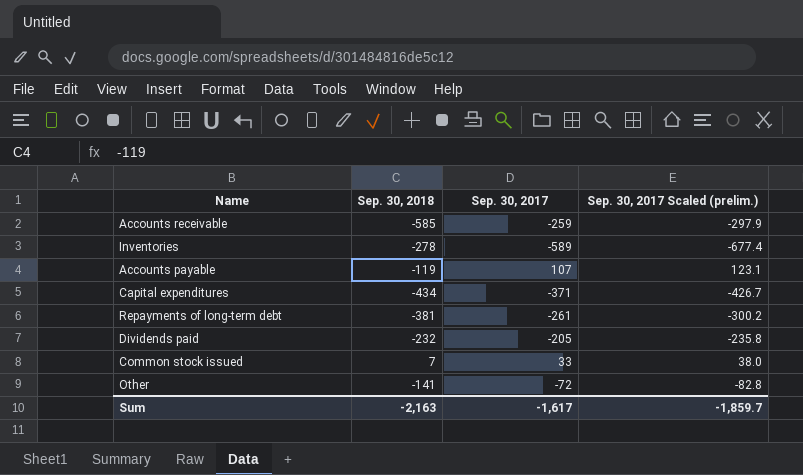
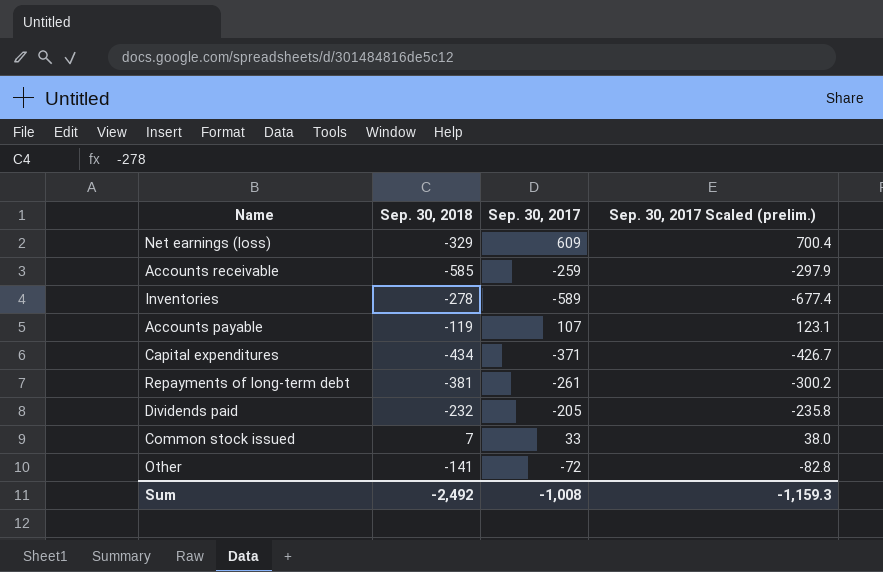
row Net earnings (loss): none -> -329 | 609 | 700.4
Sum | Sep. 30, 2018: -2,163 -> -2,492
Sum | Sep. 30, 2017: -1,617 -> -1,008
Sum | Sep. 30, 2017 Scaled (prelim.): -1,859.7 -> -1,159.3

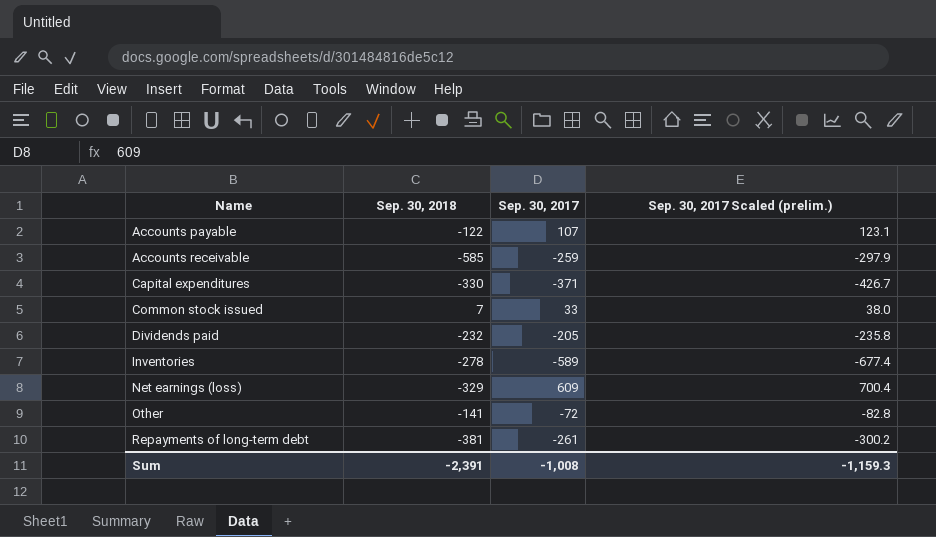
row order: none -> Name ascending
Accounts payable | Sep. 30, 2018: -119 -> -122
Capital expenditures | Sep. 30, 2018: -434 -> -330
Sum | Sep. 30, 2018: -2,492 -> -2,391

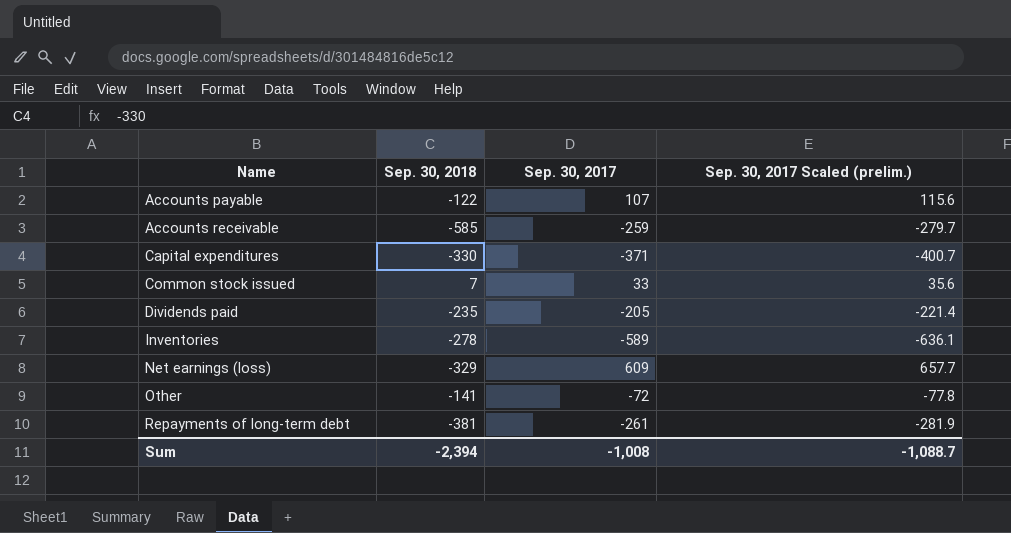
column Sep. 30, 2017 Scaled (prelim.) | formula: [Sep. 30, 2017] * 1.15 -> [Sep. 30, 2017] * 1.08
Dividends paid | Sep. 30, 2018: -232 -> -235
Sum | Sep. 30, 2018: -2,391 -> -2,394
Sum | Sep. 30, 2017 Scaled (prelim.): -1,159.3 -> -1,088.7

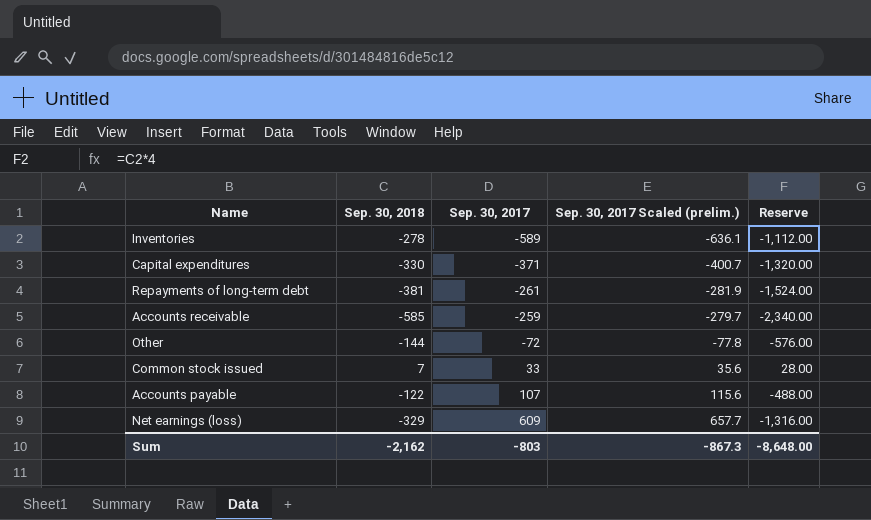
row order: Name ascending -> Sep. 30, 2017 ascending
column Reserve | formula: none -> [Sep. 30, 2018] * 4
row Dividends paid: -235 | -205 | -221.4 -> none
Other | Sep. 30, 2018: -141 -> -144
Sum | Sep. 30, 2018: -2,394 -> -2,162
Sum | Sep. 30, 2017: -1,008 -> -803
Sum | Sep. 30, 2017 Scaled (prelim.): -1,088.7 -> -867.3

